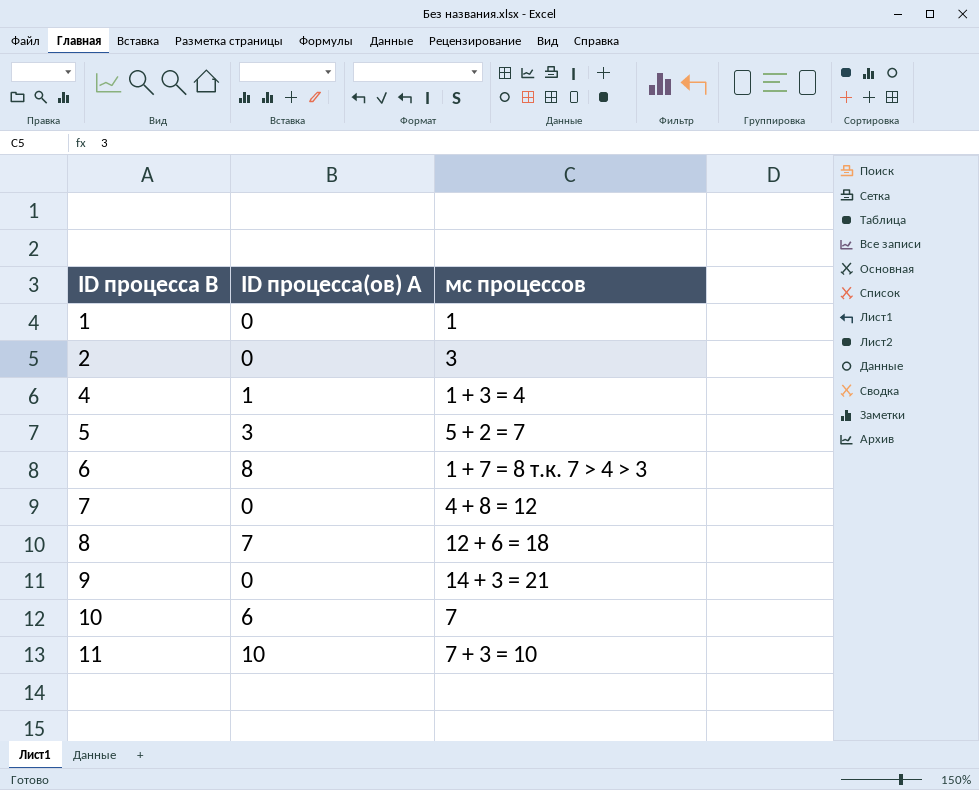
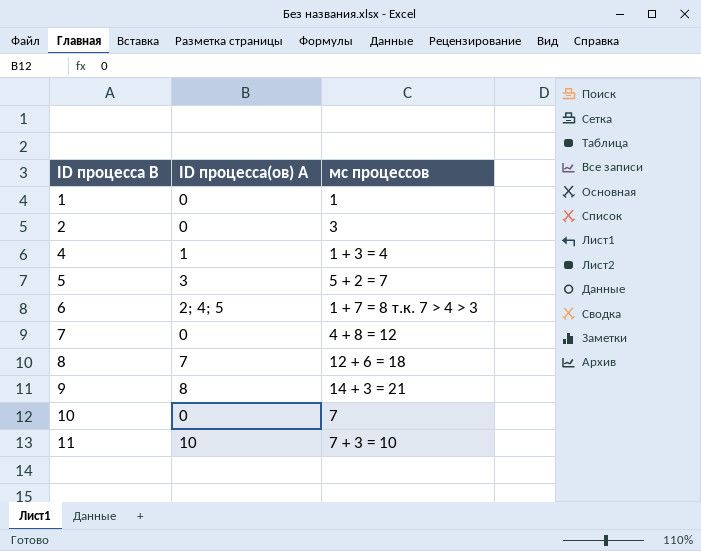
6 | ID процесса(ов) A: 8 -> 2; 4; 5
9 | ID процесса(ов) A: 0 -> 8
10 | ID процесса(ов) A: 6 -> 0

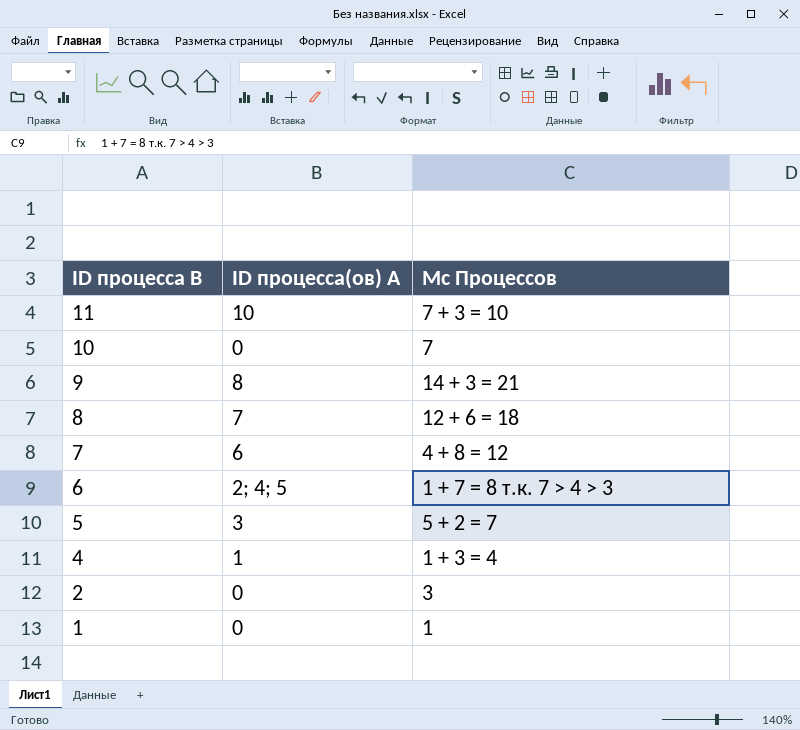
row order: ID процесса B ascending -> ID процесса B descending
column name: мс процессов -> Мс Процессов
7 | ID процесса(ов) A: 0 -> 6

